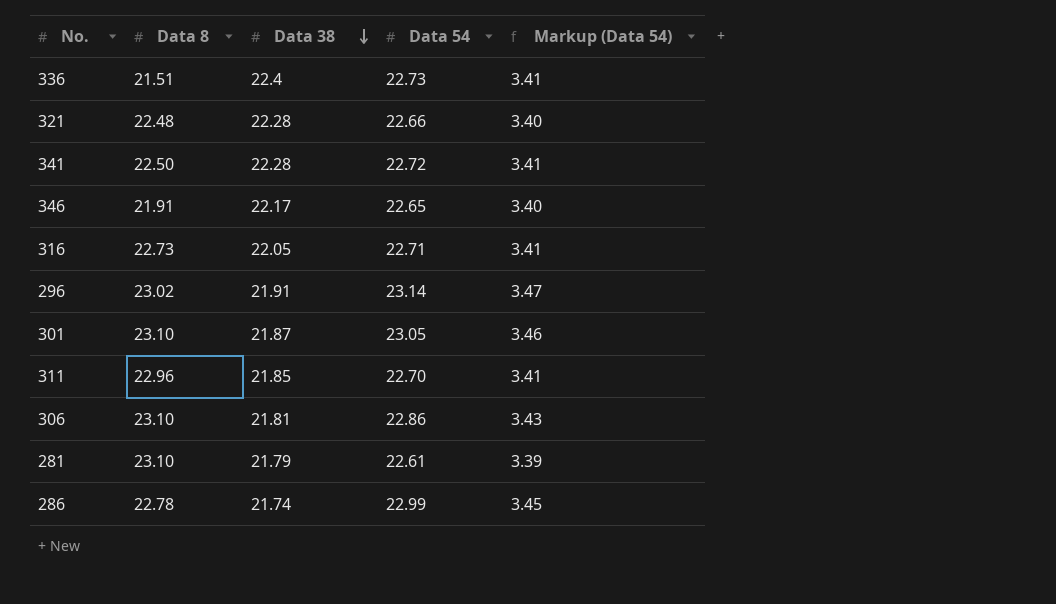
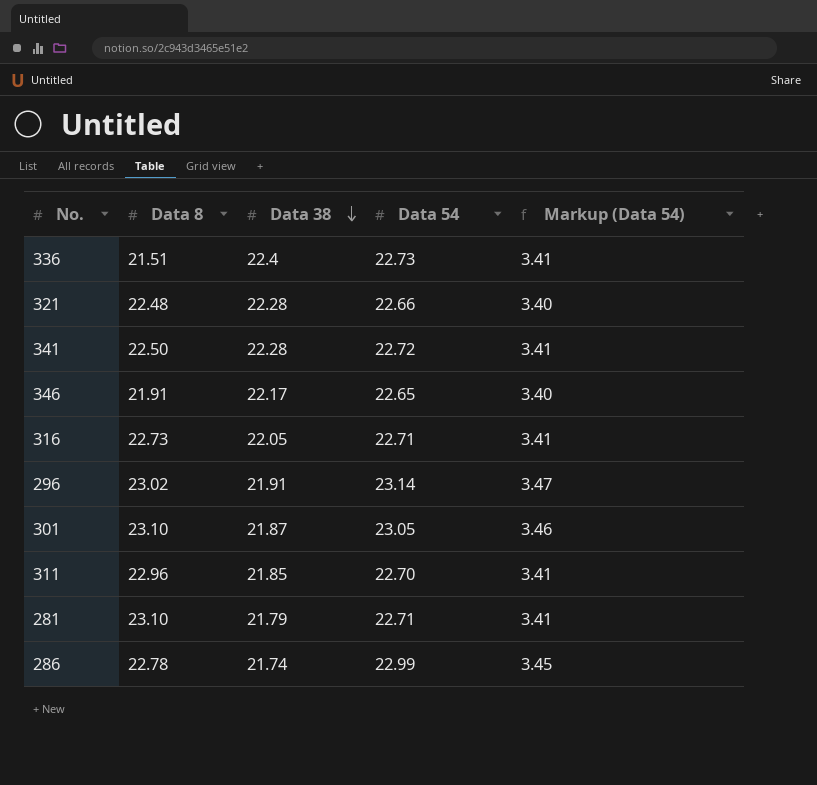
row 306: 23.10 | 21.81 | 22.86 | 3.43 -> none
281 | Data 54: 22.61 -> 22.71
281 | Markup (Data 54): 3.39 -> 3.41

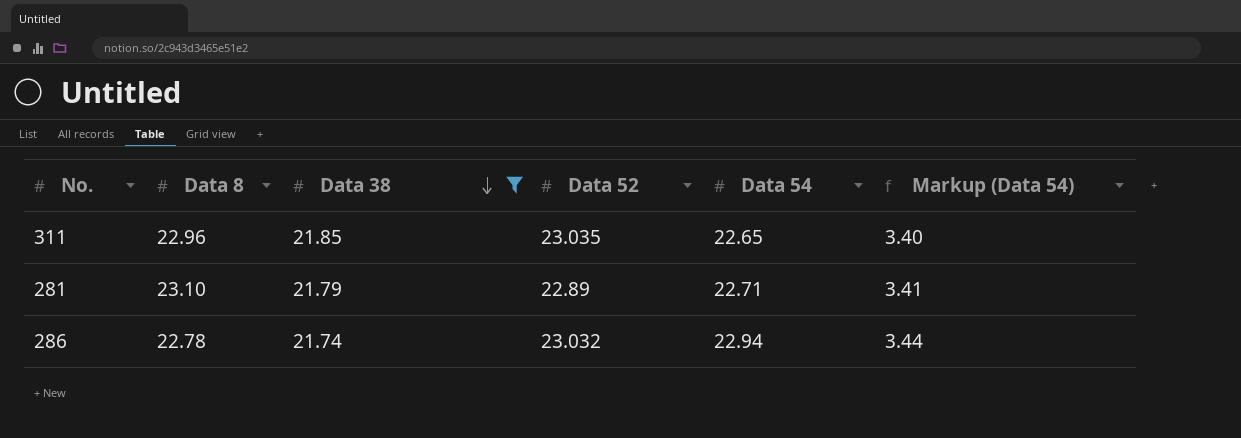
filter: none -> Data 38 <= 21.85
column Data 52 | position: none -> 4
311 | Data 54: 22.70 -> 22.65
311 | Markup (Data 54): 3.41 -> 3.40
286 | Data 54: 22.99 -> 22.94
286 | Markup (Data 54): 3.45 -> 3.44

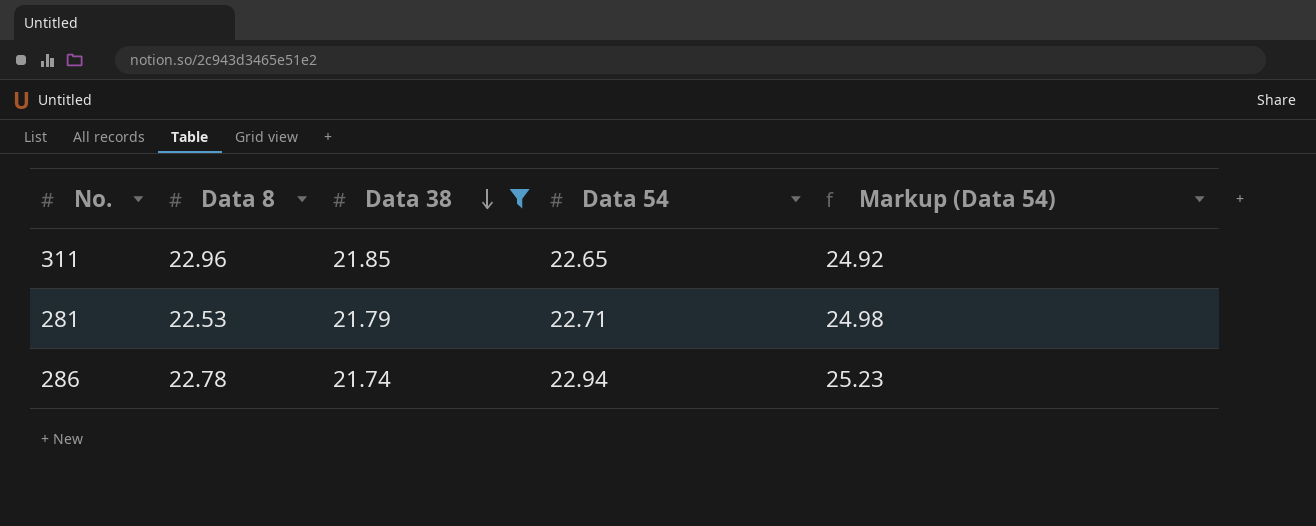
column Data 52 | position: 4 -> none
column Markup (Data 54) | formula: [Data 54] * 0.15 -> [Data 54] * 1.1
281 | Data 8: 23.10 -> 22.53

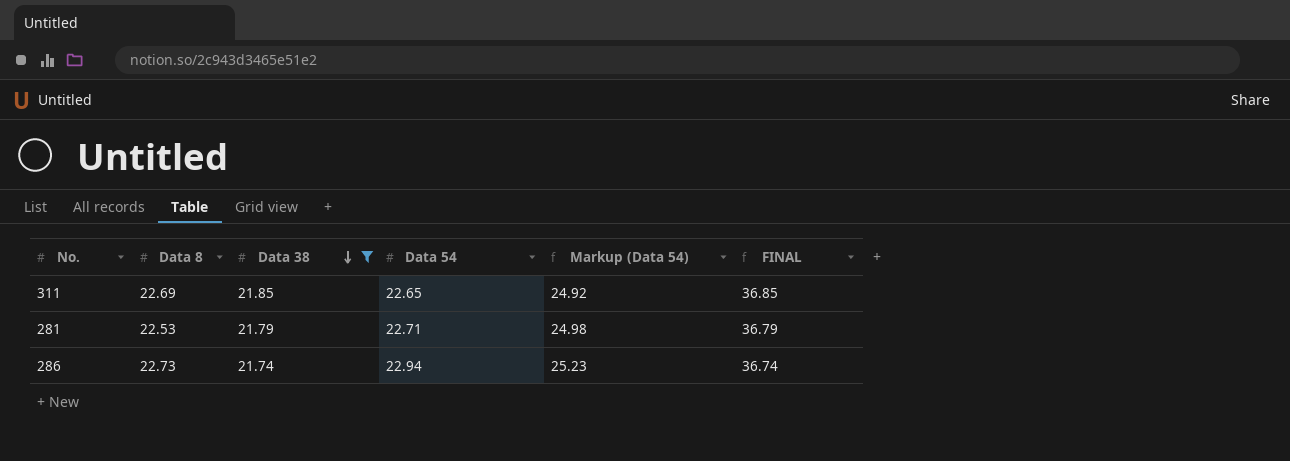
column FINAL | formula: none -> [Data 38] + 15
311 | Data 8: 22.96 -> 22.69
286 | Data 8: 22.78 -> 22.73

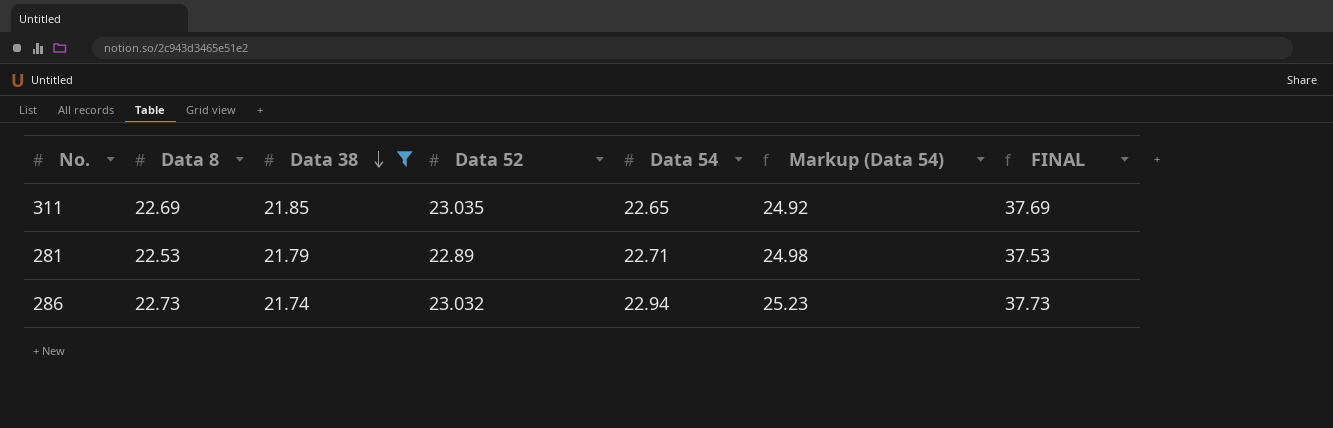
column Data 52 | position: none -> 4
column FINAL | formula: [Data 38] + 15 -> [Data 8] + 15

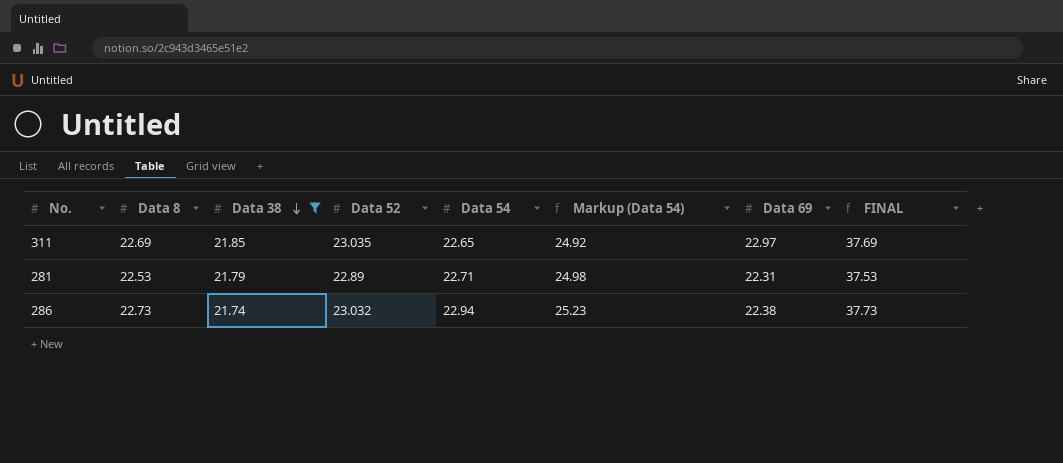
column Data 69 | position: none -> 7

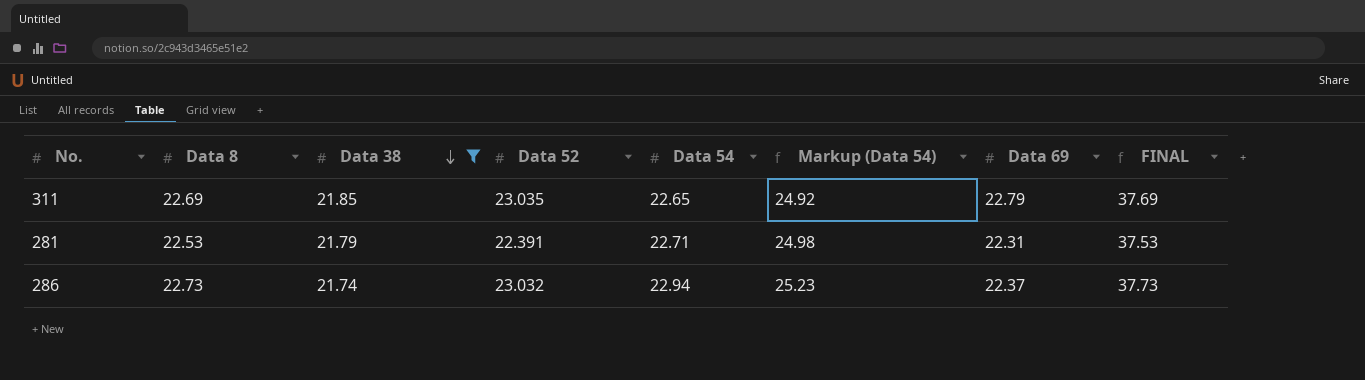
311 | Data 69: 22.97 -> 22.79
281 | Data 52: 22.89 -> 22.391
286 | Data 69: 22.38 -> 22.37

